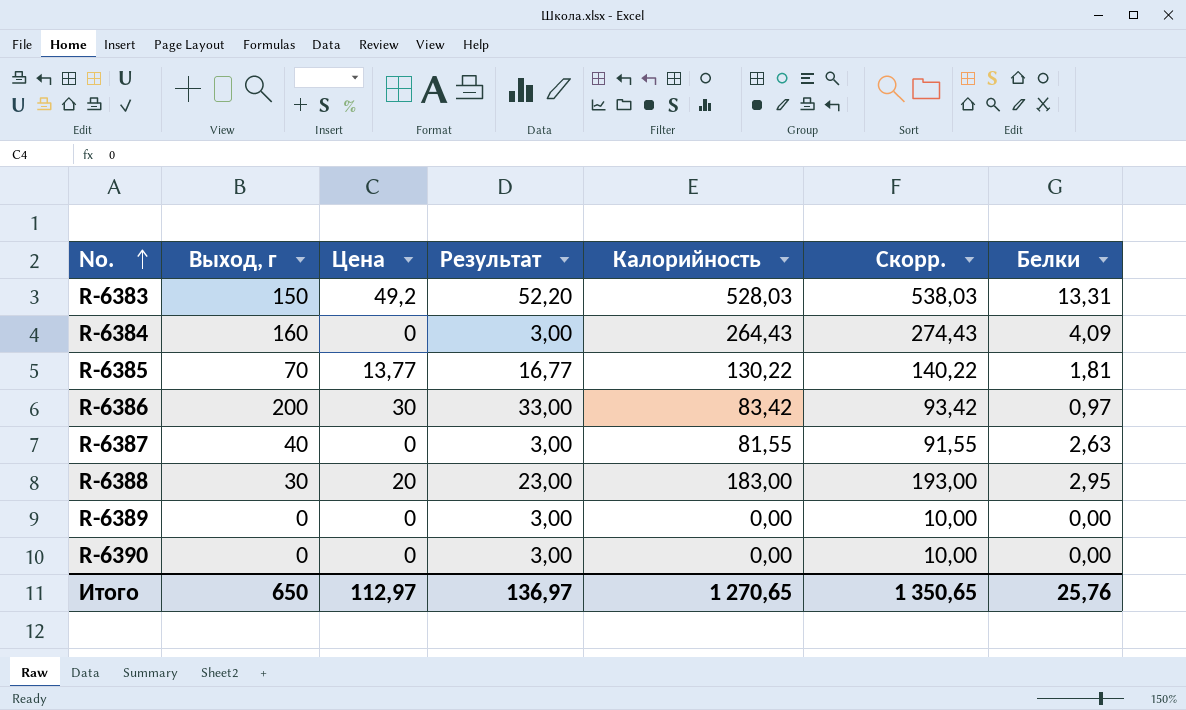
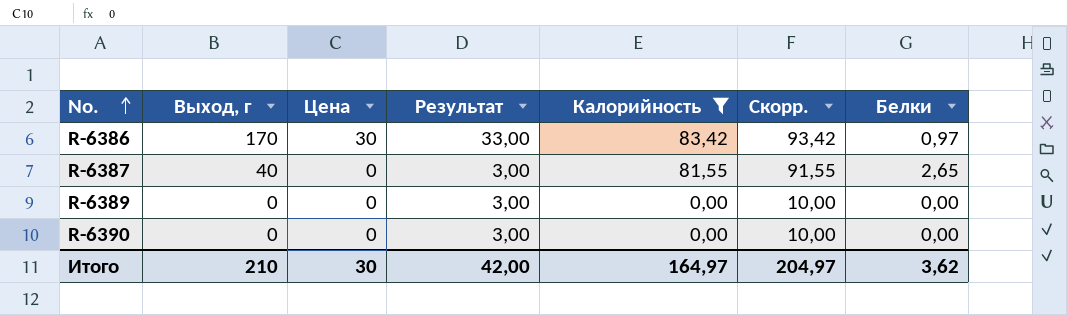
filter: none -> Калорийность <= 83,42
R-6386 | Выход, г: 200 -> 170
R-6387 | Белки: 2,63 -> 2,65
Итого | Выход, г: 650 -> 210
Итого | Цена: 112,97 -> 30
Итого | Результат: 136,97 -> 42,00
Итого | Калорийность: 1 270,65 -> 164,97
Итого | Скорр.: 1 350,65 -> 204,97
Итого | Белки: 25,76 -> 3,62

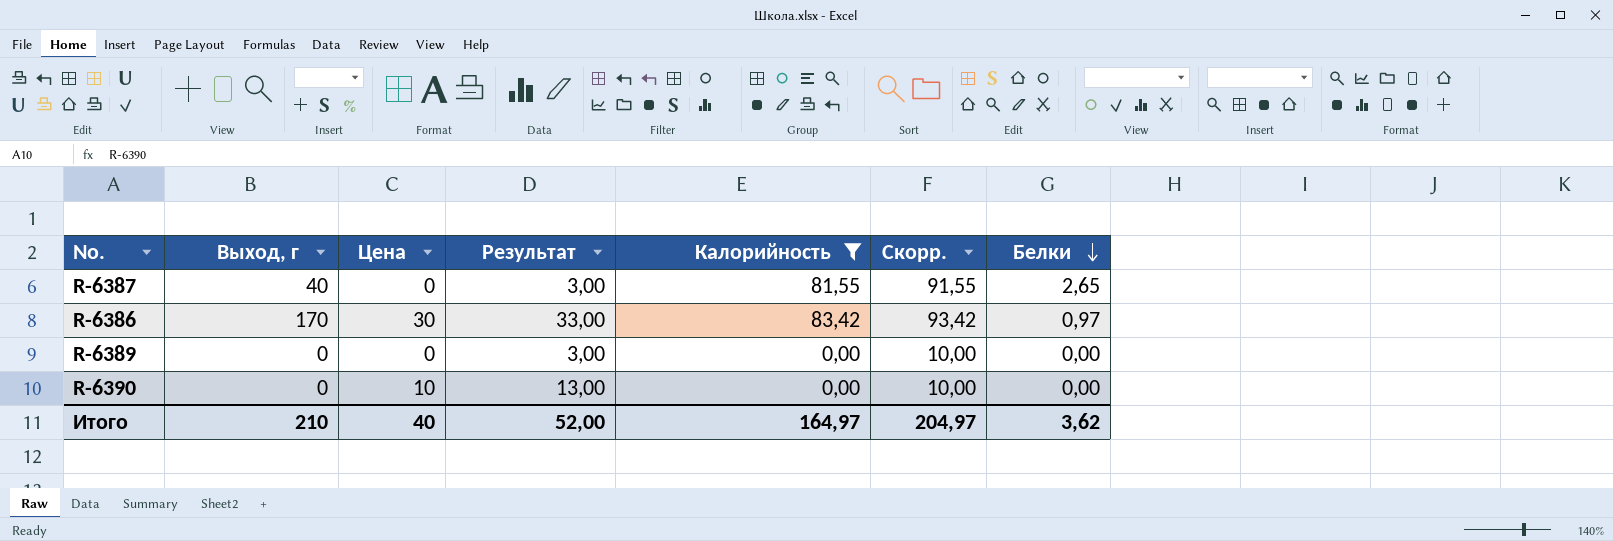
row order: No. ascending -> Белки descending
R-6390 | Цена: 0 -> 10
R-6390 | Результат: 3,00 -> 13,00
Итого | Цена: 30 -> 40
Итого | Результат: 42,00 -> 52,00

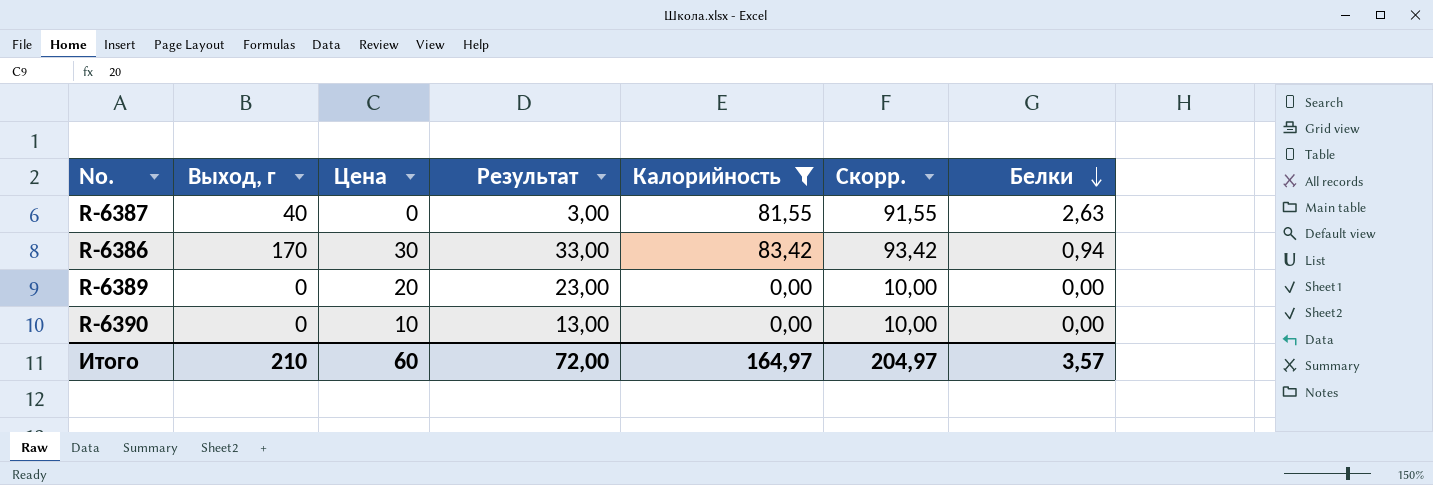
R-6387 | Белки: 2,65 -> 2,63
R-6386 | Белки: 0,97 -> 0,94
R-6389 | Цена: 0 -> 20
R-6389 | Результат: 3,00 -> 23,00
Итого | Цена: 40 -> 60
Итого | Результат: 52,00 -> 72,00
Итого | Белки: 3,62 -> 3,57

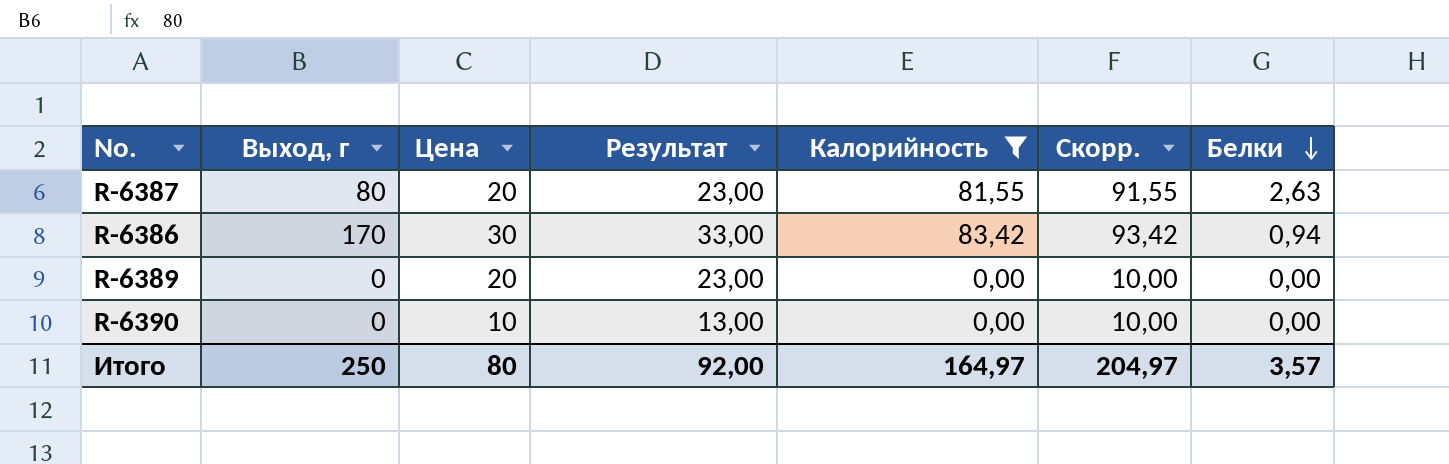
R-6387 | Выход, г: 40 -> 80
R-6387 | Цена: 0 -> 20
R-6387 | Результат: 3,00 -> 23,00
Итого | Выход, г: 210 -> 250
Итого | Цена: 60 -> 80
Итого | Результат: 72,00 -> 92,00

